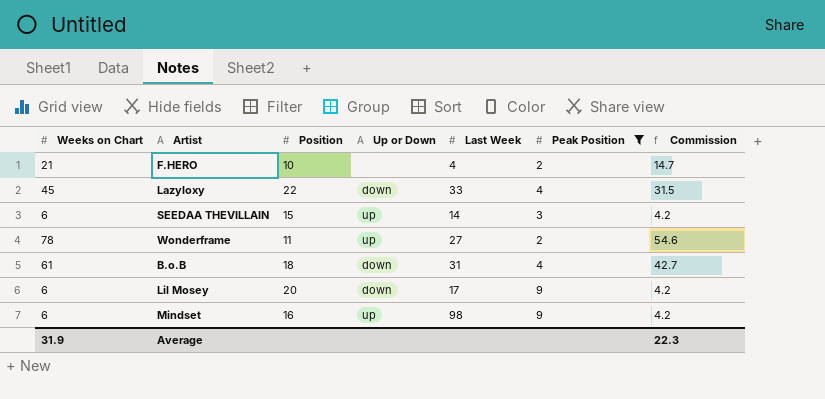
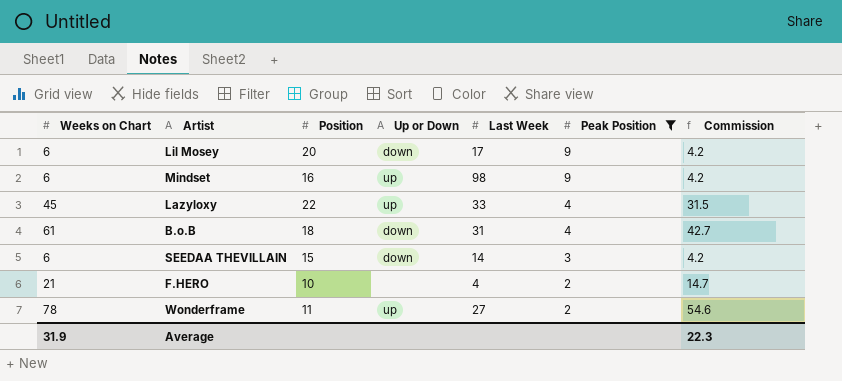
row order: none -> Peak Position descending
Lazyloxy | Up or Down: down -> up
SEEDAA THEVILLAIN | Up or Down: up -> down

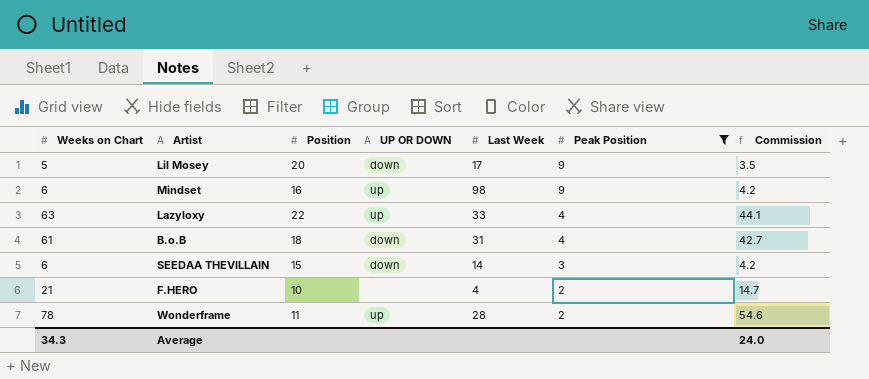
column name: Up or Down -> UP OR DOWN
Lil Mosey | Weeks on Chart: 6 -> 5
Lil Mosey | Commission: 4.2 -> 3.5
Lazyloxy | Weeks on Chart: 45 -> 63
Lazyloxy | Commission: 31.5 -> 44.1
Wonderframe | Last Week: 27 -> 28
Average | Weeks on Chart: 31.9 -> 34.3
Average | Commission: 22.3 -> 24.0

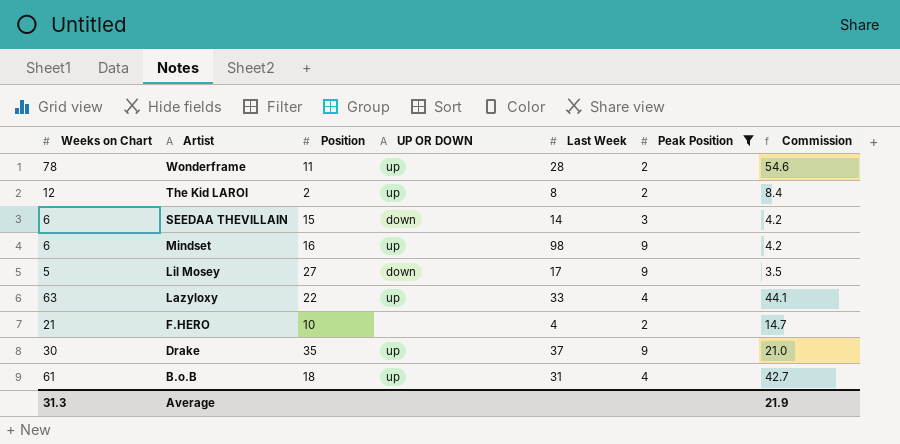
row order: Peak Position descending -> Artist descending
row The Kid LAROI: none -> 12 | 2 | up | 8 | 2 | 8.4
Lil Mosey | Position: 20 -> 27
row Drake: none -> 30 | 35 | up | 37 | 9 | 21.0
B.o.B | UP OR DOWN: down -> up
Average | Weeks on Chart: 34.3 -> 31.3
Average | Commission: 24.0 -> 21.9

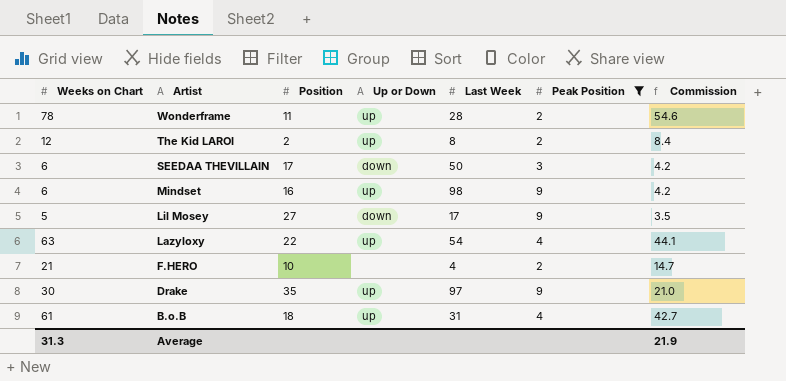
column name: UP OR DOWN -> Up or Down
SEEDAA THEVILLAIN | Position: 15 -> 17
SEEDAA THEVILLAIN | Last Week: 14 -> 50
Lazyloxy | Last Week: 33 -> 54
Drake | Last Week: 37 -> 97

